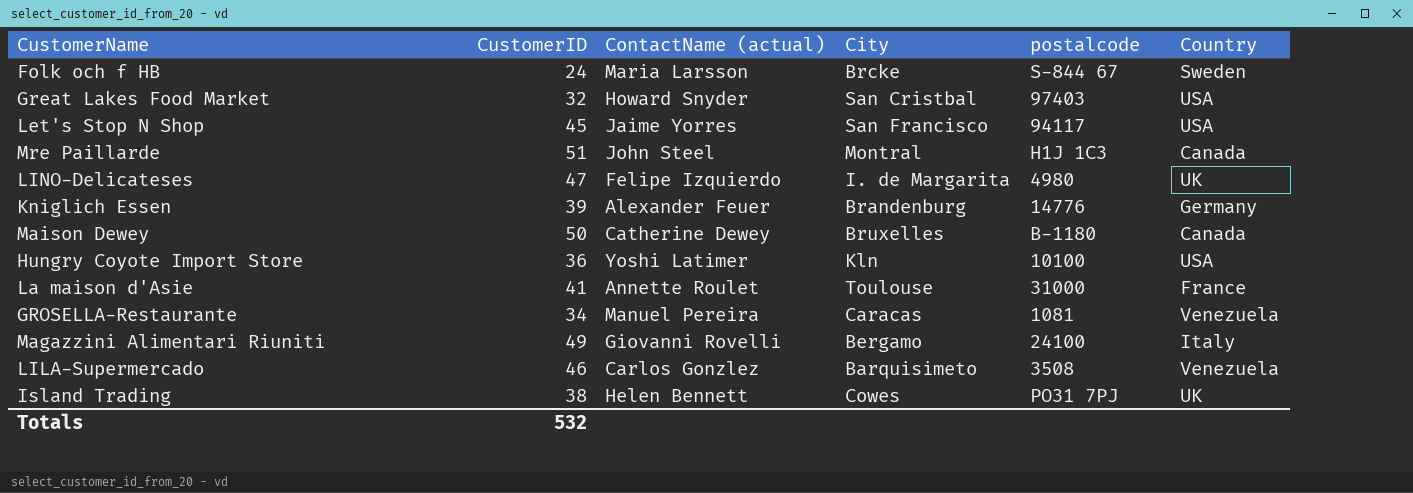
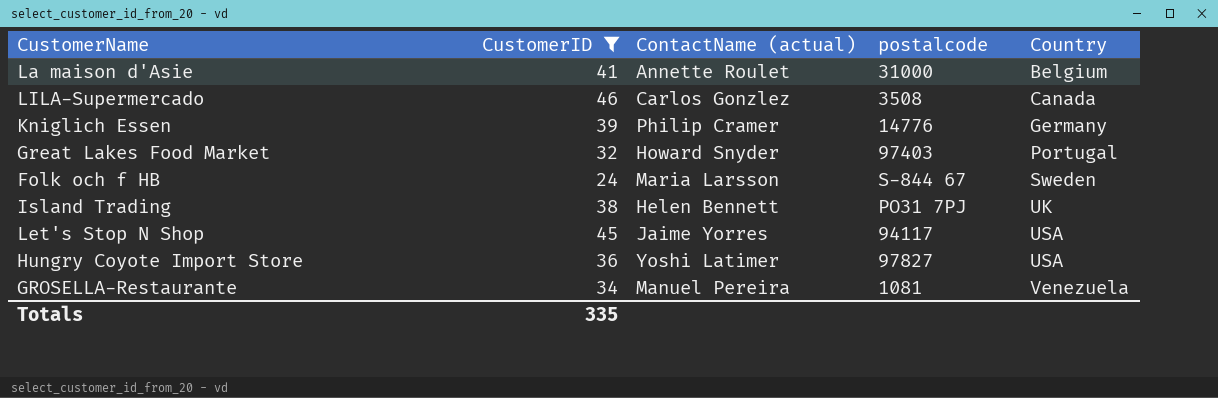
filter: none -> CustomerID <= 46
row order: none -> Country ascending
column City | position: 4 -> none
La maison d'Asie | Country: France -> Belgium
LILA-Supermercado | Country: Venezuela -> Canada
Kniglich Essen | ContactName (actual): Alexander Feuer -> Philip Cramer
Great Lakes Food Market | Country: USA -> Portugal
Hungry Coyote Import Store | postalcode: 10100 -> 97827
Totals | CustomerID: 532 -> 335

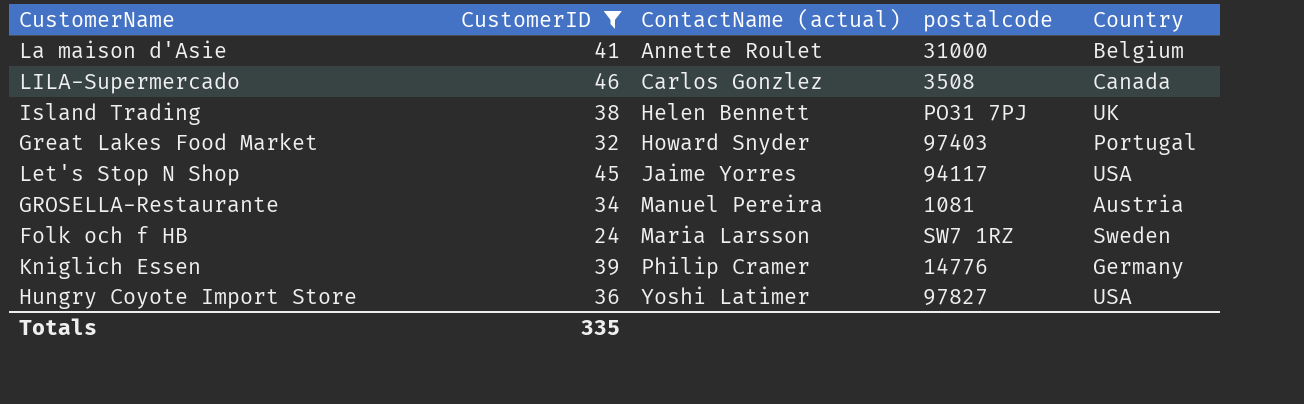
row order: Country ascending -> ContactName (actual) ascending
GROSELLA-Restaurante | Country: Venezuela -> Austria
Folk och f HB | postalcode: S-844 67 -> SW7 1RZ

